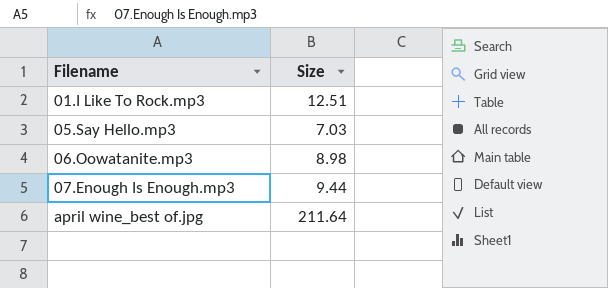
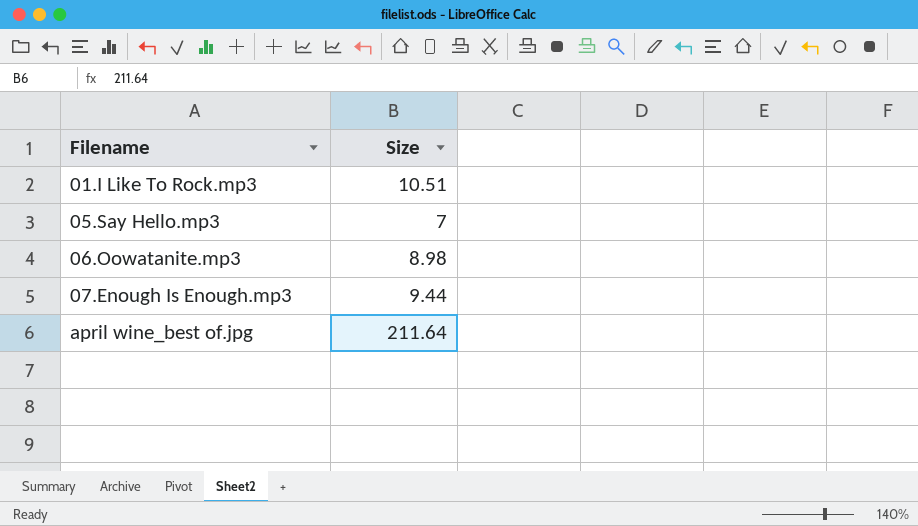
01.I Like To Rock.mp3 | Size: 12.51 -> 10.51
05.Say Hello.mp3 | Size: 7.03 -> 7

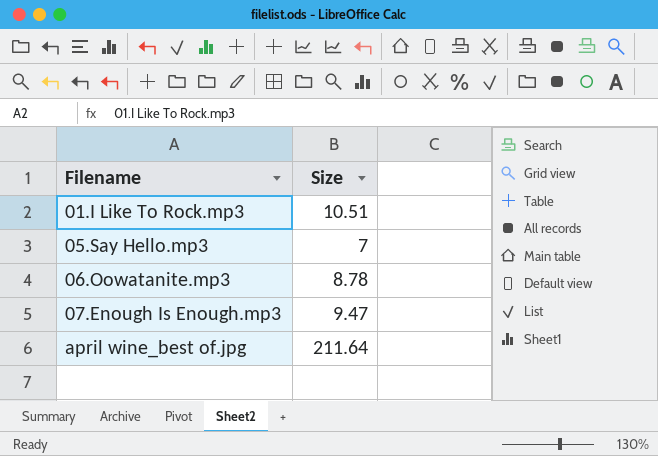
06.Oowatanite.mp3 | Size: 8.98 -> 8.78
07.Enough Is Enough.mp3 | Size: 9.44 -> 9.47

